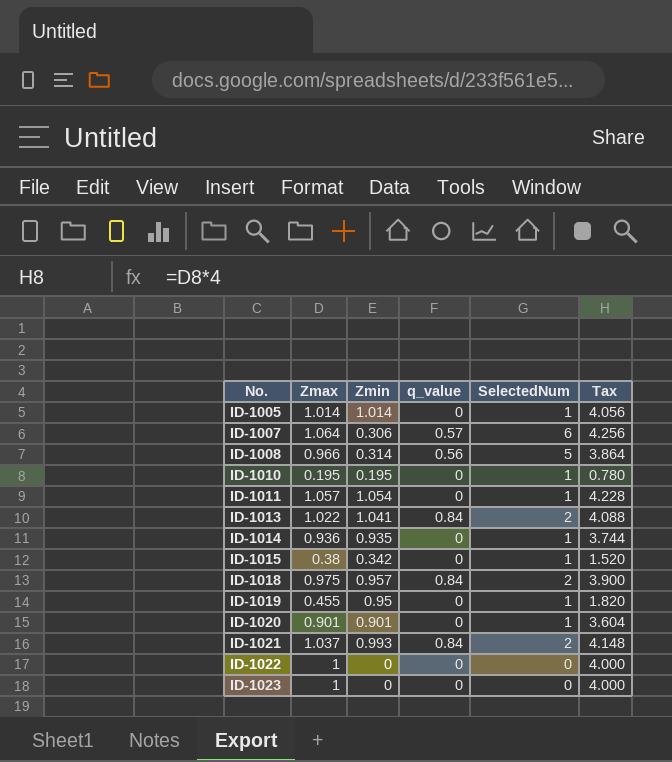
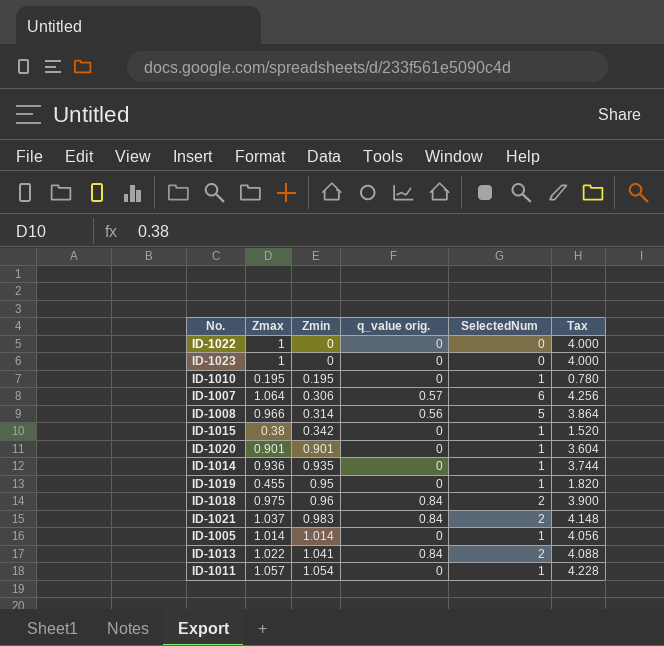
row order: No. ascending -> Zmin ascending
column name: q_value -> q_value orig.
ID-1018 | Zmin: 0.957 -> 0.96
ID-1021 | Zmin: 0.993 -> 0.983

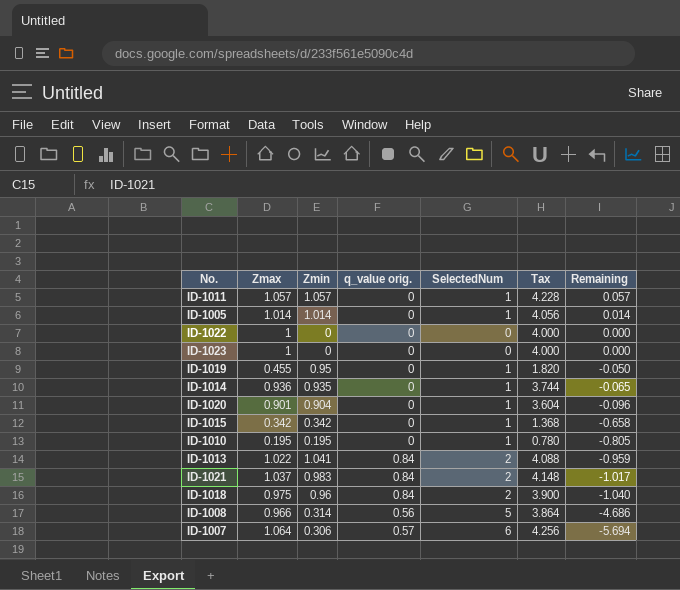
row order: Zmin ascending -> Remaining descending
column Remaining | formula: none -> [Zmin] - [SelectedNum]
ID-1011 | Zmin: 1.054 -> 1.057
ID-1020 | Zmin: 0.901 -> 0.904
ID-1015 | Zmax: 0.38 -> 0.342
ID-1015 | Tax: 1.520 -> 1.368

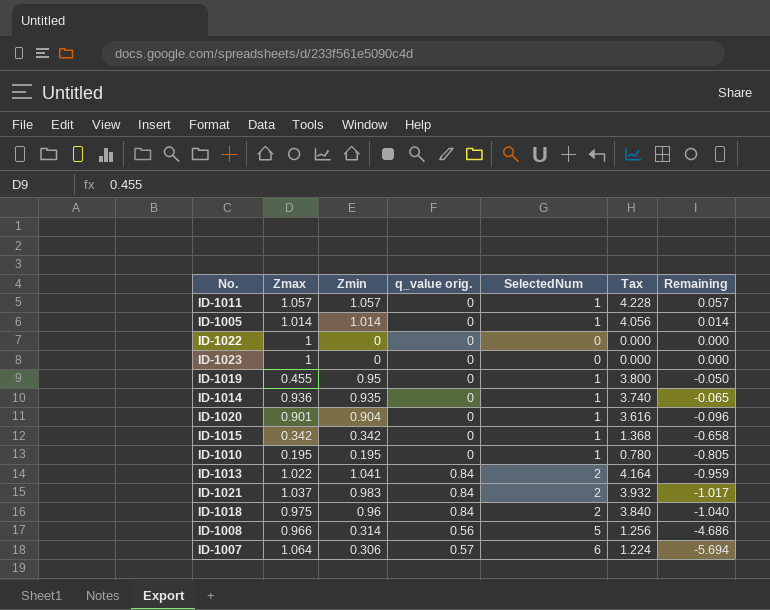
column Tax | formula: [Zmax] * 4 -> [Zmin] * 4

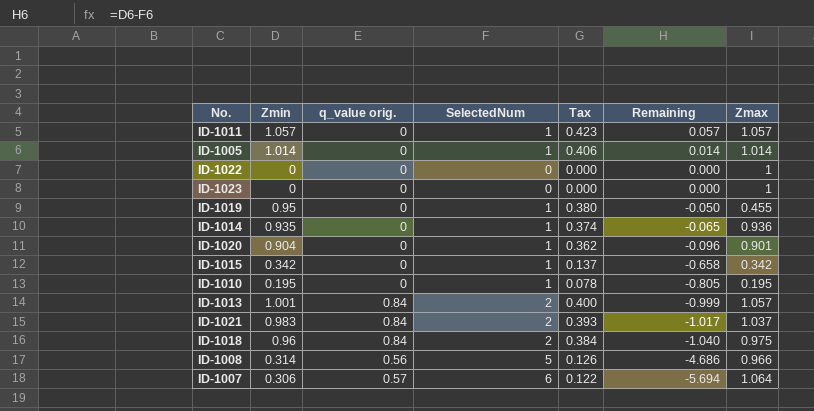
column Tax | formula: [Zmin] * 4 -> [Zmin] * 0.4
column Zmax | position: 2 -> 7
ID-1013 | Zmin: 1.041 -> 1.001
ID-1013 | Remaining: -0.959 -> -0.999
ID-1013 | Zmax: 1.022 -> 1.057

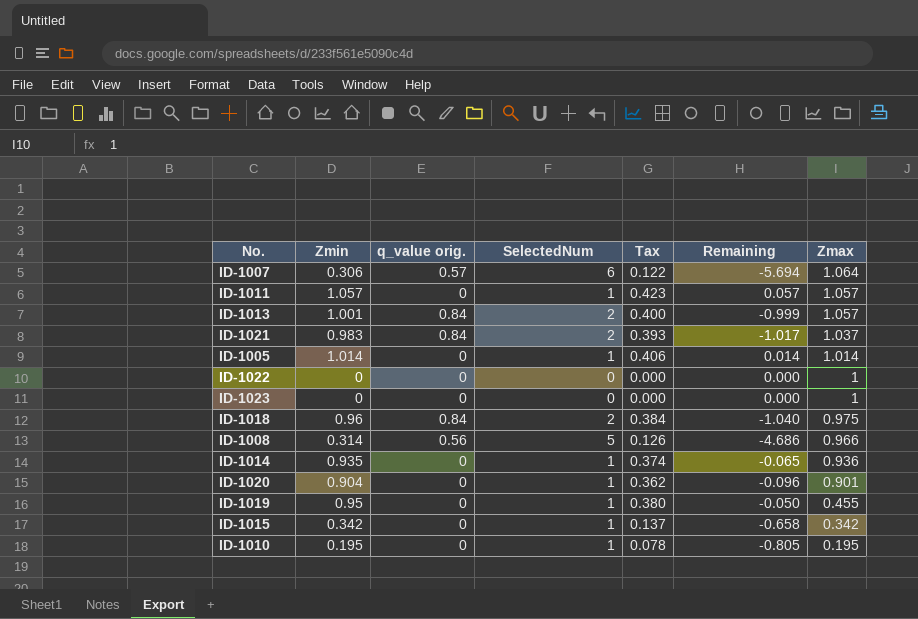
row order: Remaining descending -> Zmax descending

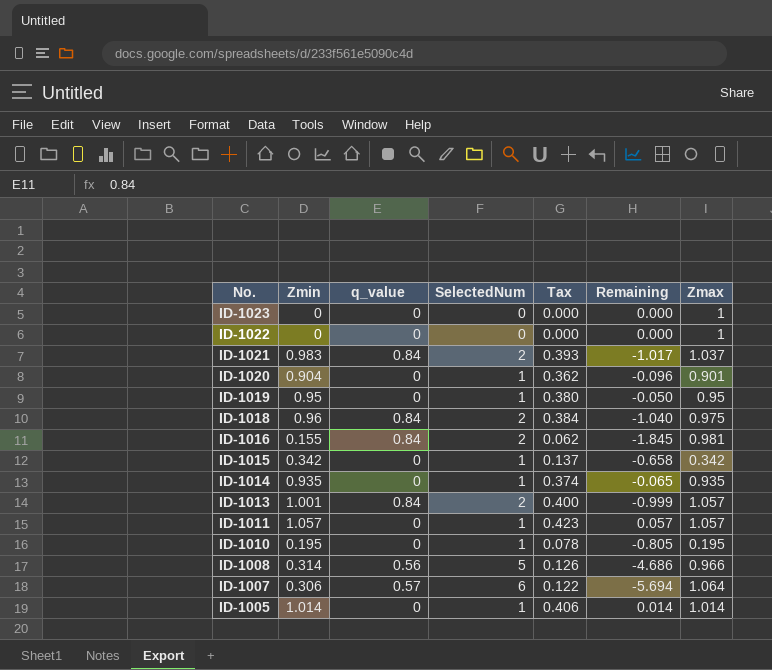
row order: Zmax descending -> No. descending
column name: q_value orig. -> q_value
ID-1019 | Zmax: 0.455 -> 0.95
row ID-1016: none -> 0.155 | 0.84 | 2 | 0.062 | -1.845 | 0.981
ID-1014 | Zmax: 0.936 -> 0.935

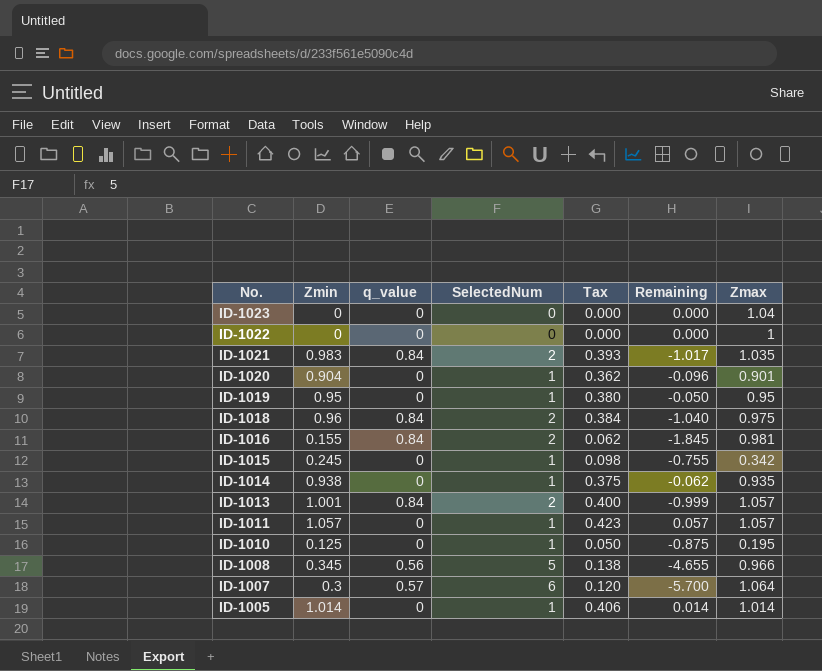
ID-1023 | Zmax: 1 -> 1.04
ID-1021 | Zmax: 1.037 -> 1.035
ID-1015 | Zmin: 0.342 -> 0.245
ID-1015 | Tax: 0.137 -> 0.098
ID-1015 | Remaining: -0.658 -> -0.755
ID-1014 | Zmin: 0.935 -> 0.938
ID-1014 | Tax: 0.374 -> 0.375
ID-1014 | Remaining: -0.065 -> -0.062
ID-1010 | Zmin: 0.195 -> 0.125
ID-1010 | Tax: 0.078 -> 0.050
ID-1010 | Remaining: -0.805 -> -0.875
ID-1008 | Zmin: 0.314 -> 0.345
ID-1008 | Tax: 0.126 -> 0.138
ID-1008 | Remaining: -4.686 -> -4.655
ID-1007 | Zmin: 0.306 -> 0.3
ID-1007 | Tax: 0.122 -> 0.120
ID-1007 | Remaining: -5.694 -> -5.700

